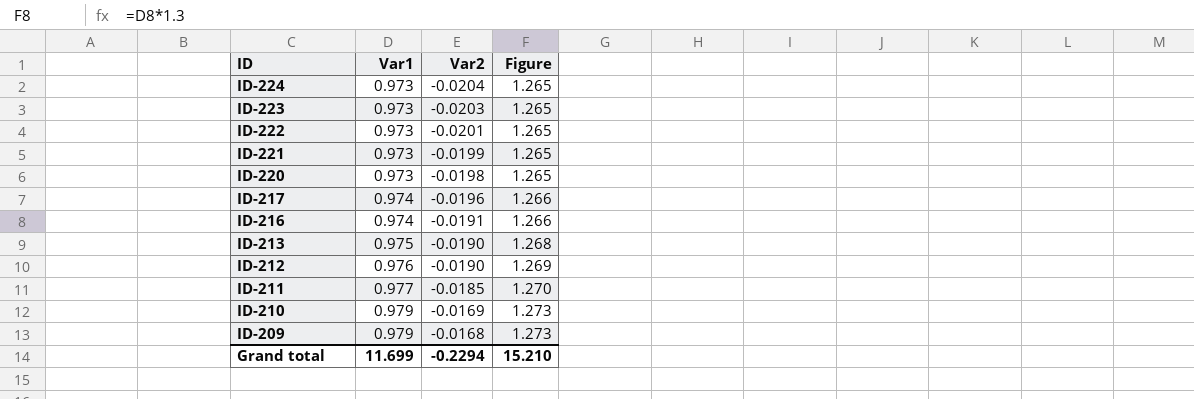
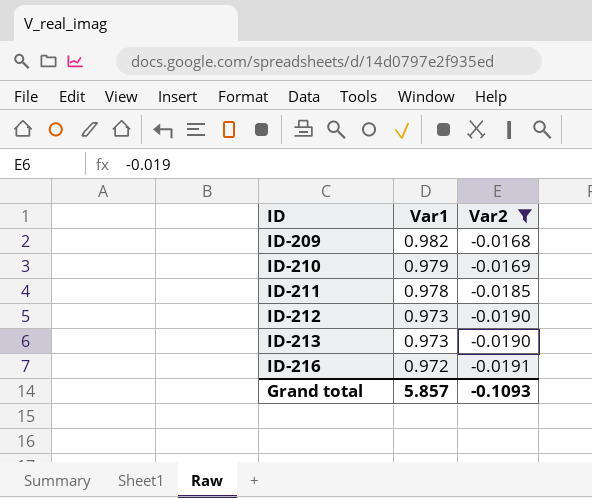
filter: none -> Var2 >= -0.0191
row order: ID descending -> ID ascending
column Figure | formula: [Var1] * 1.3 -> none
ID-209 | Var1: 0.979 -> 0.982
ID-211 | Var1: 0.977 -> 0.978
ID-212 | Var1: 0.976 -> 0.973
ID-213 | Var1: 0.975 -> 0.973
ID-216 | Var1: 0.974 -> 0.972
Grand total | Var1: 11.699 -> 5.857
Grand total | Var2: -0.2294 -> -0.1093

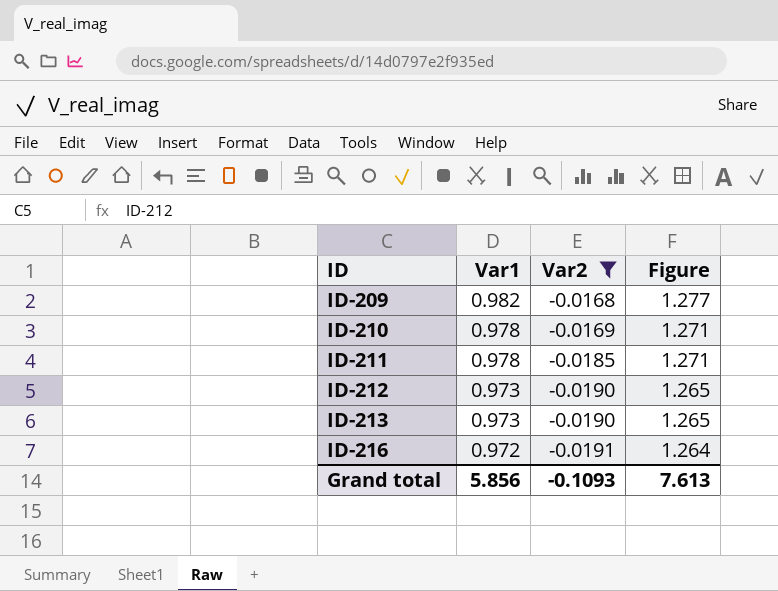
column Figure | formula: none -> [Var1] * 1.3
ID-210 | Var1: 0.979 -> 0.978
Grand total | Var1: 5.857 -> 5.856

